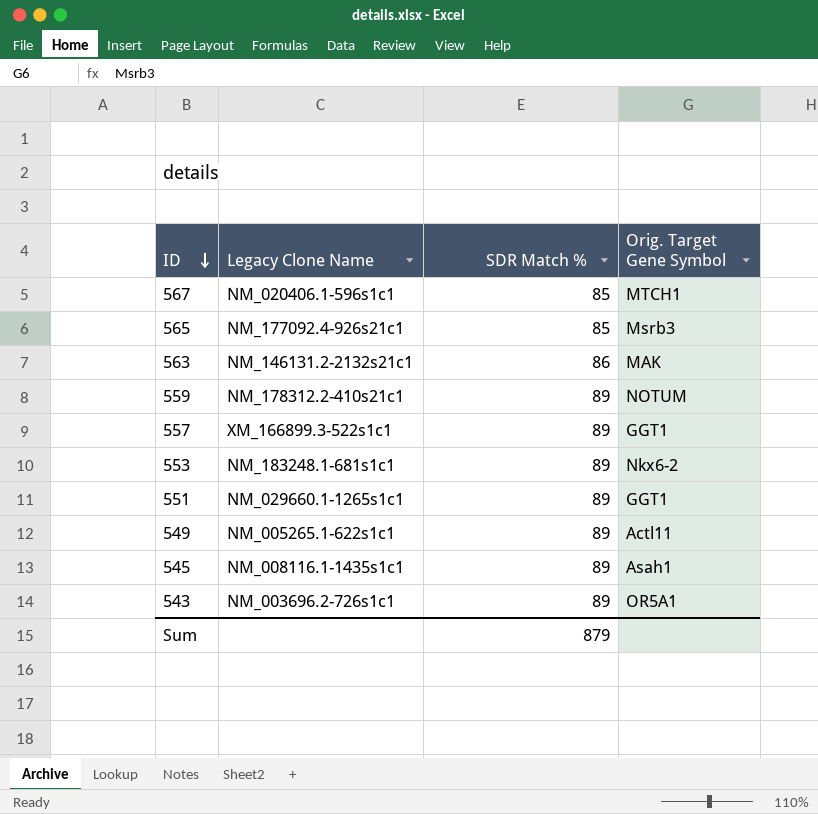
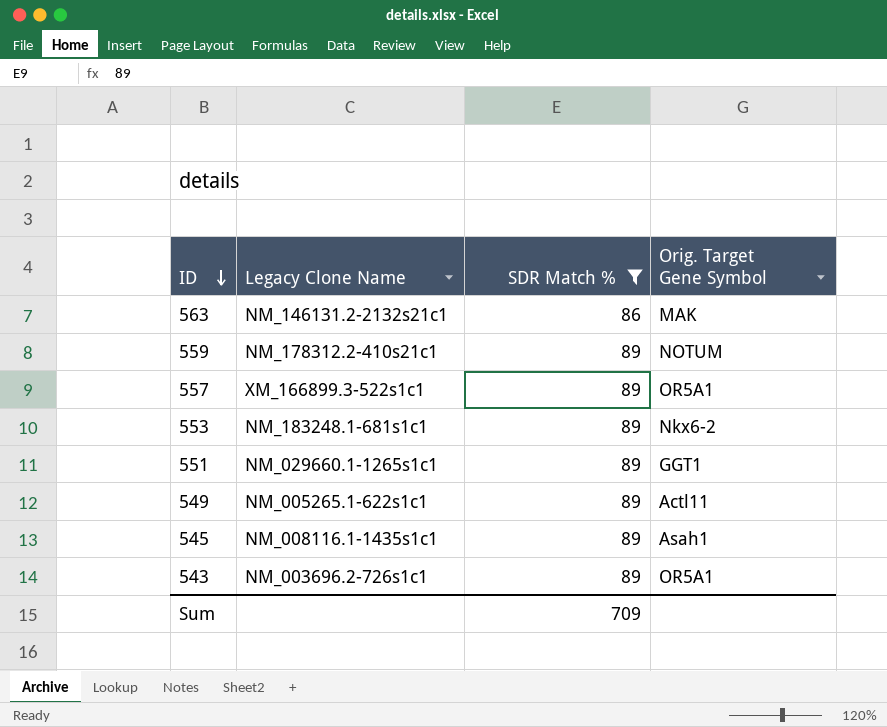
filter: none -> SDR Match % != 85
557 | Orig. Target Gene Symbol: GGT1 -> OR5A1
Sum | SDR Match %: 879 -> 709

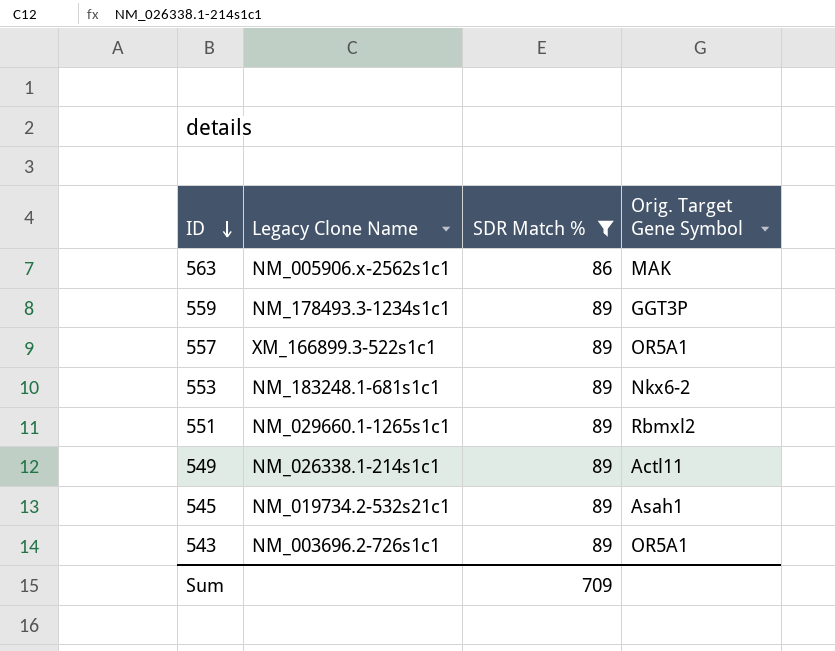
563 | Legacy Clone Name: NM_146131.2-2132s21c1 -> NM_005906.x-2562s1c1
559 | Legacy Clone Name: NM_178312.2-410s21c1 -> NM_178493.3-1234s1c1
559 | Orig. Target Gene Symbol: NOTUM -> GGT3P
551 | Orig. Target Gene Symbol: GGT1 -> Rbmxl2
549 | Legacy Clone Name: NM_005265.1-622s1c1 -> NM_026338.1-214s1c1
545 | Legacy Clone Name: NM_008116.1-1435s1c1 -> NM_019734.2-532s21c1

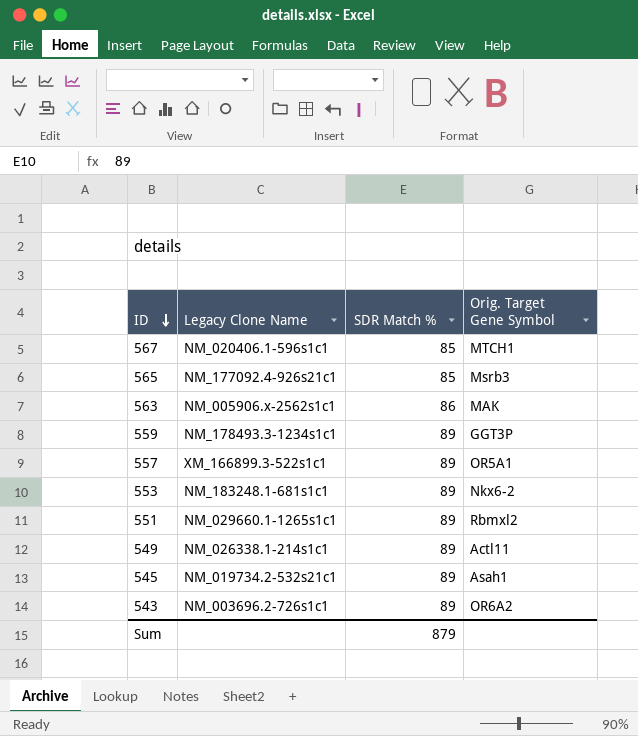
filter: SDR Match % != 85 -> none
543 | Orig. Target Gene Symbol: OR5A1 -> OR6A2
Sum | SDR Match %: 709 -> 879

